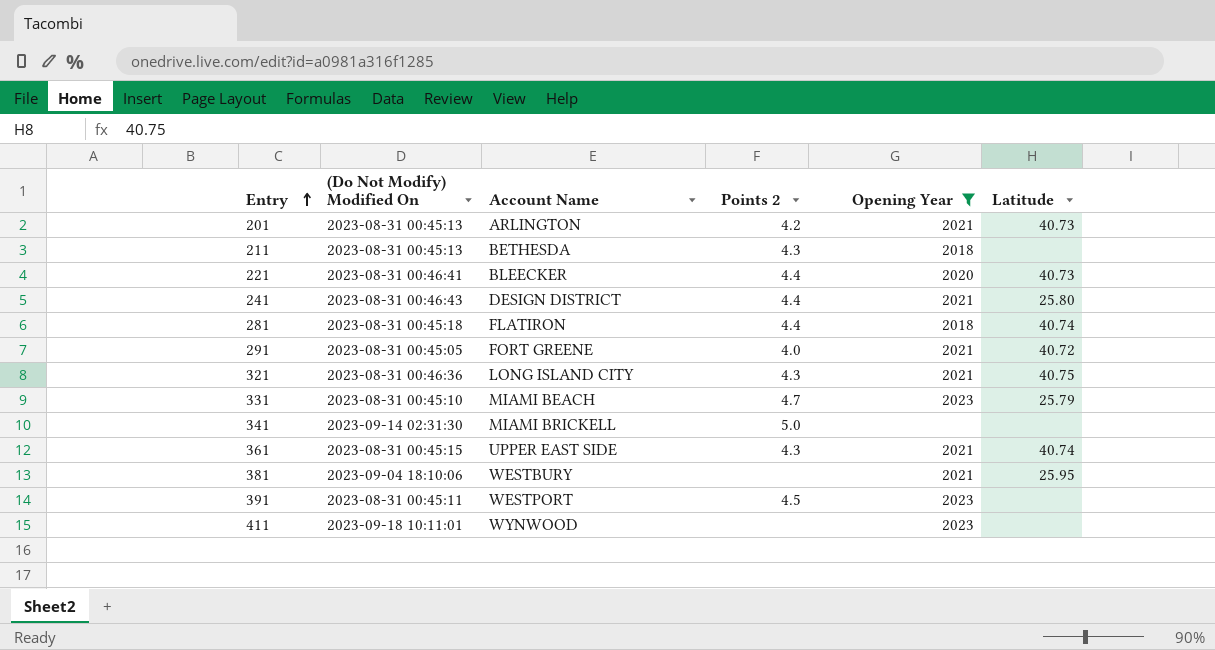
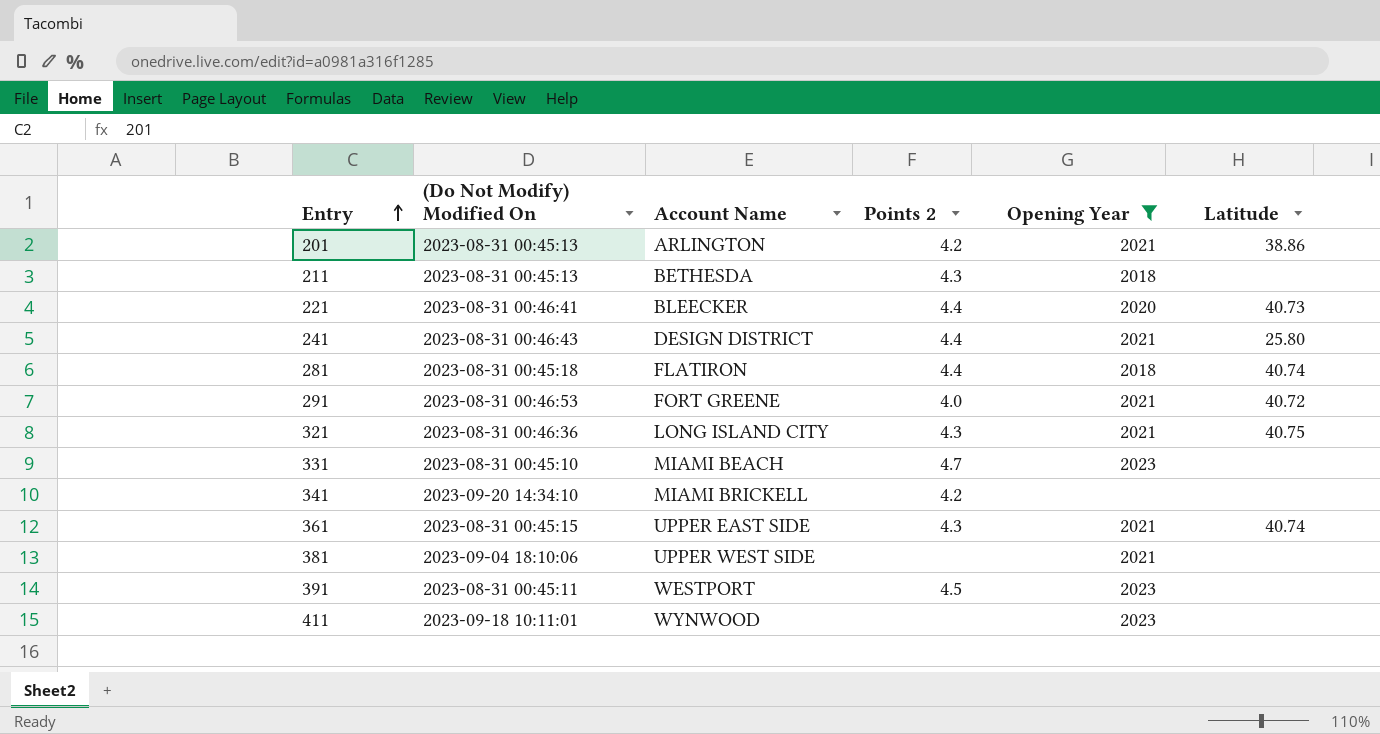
201 | Latitude: 40.73 -> 38.86
291 | (Do Not Modify) Modified On: 2023-08-31 00:45:05 -> 2023-08-31 00:46:53
331 | Latitude: 25.79 -> none
341 | (Do Not Modify) Modified On: 2023-09-14 02:31:30 -> 2023-09-20 14:34:10
341 | Points 2: 5.0 -> 4.2
381 | Account Name: WESTBURY -> UPPER WEST SIDE
381 | Latitude: 25.95 -> none

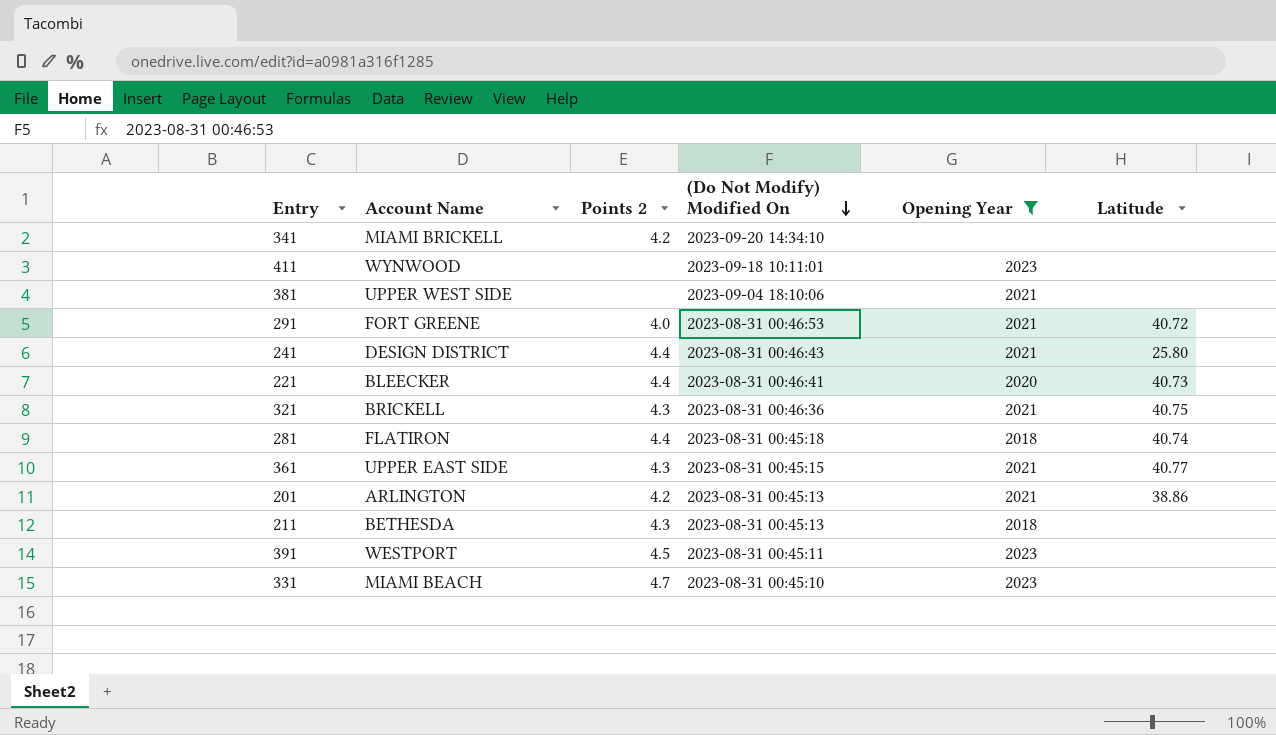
row order: Entry ascending -> (Do Not Modify) Modified On descending
column (Do Not Modify) Modified On | position: 2 -> 4
321 | Account Name: LONG ISLAND CITY -> BRICKELL
361 | Latitude: 40.74 -> 40.77

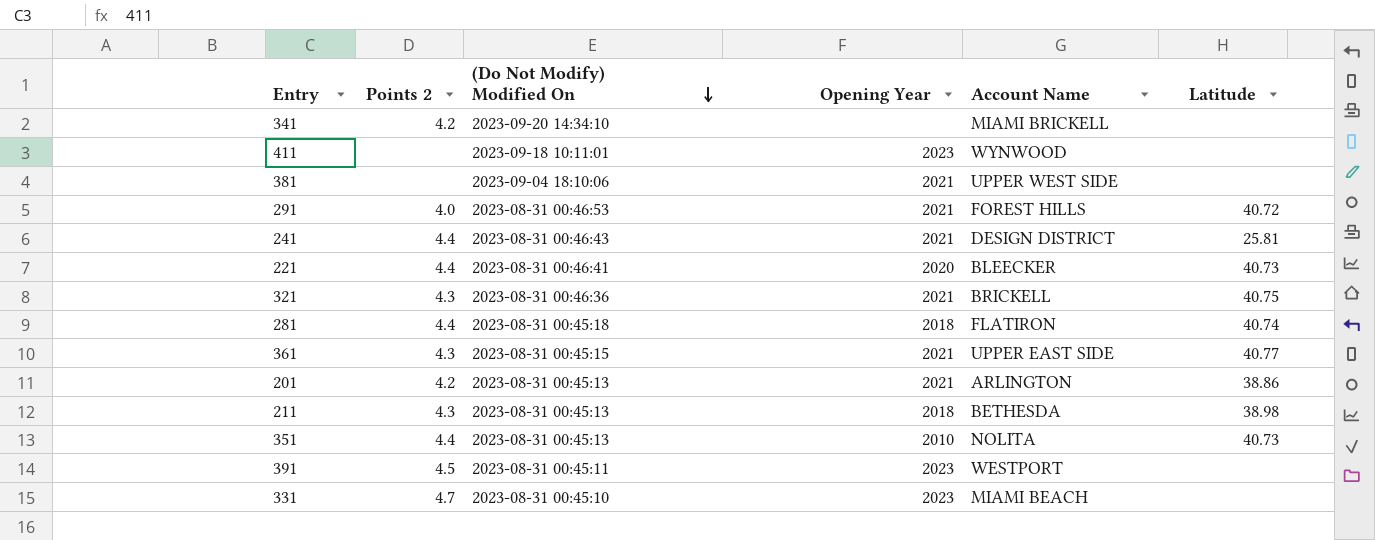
filter: Opening Year != 2010 -> none
column Account Name | position: 2 -> 5
291 | Account Name: FORT GREENE -> FOREST HILLS
241 | Latitude: 25.80 -> 25.81
211 | Latitude: none -> 38.98

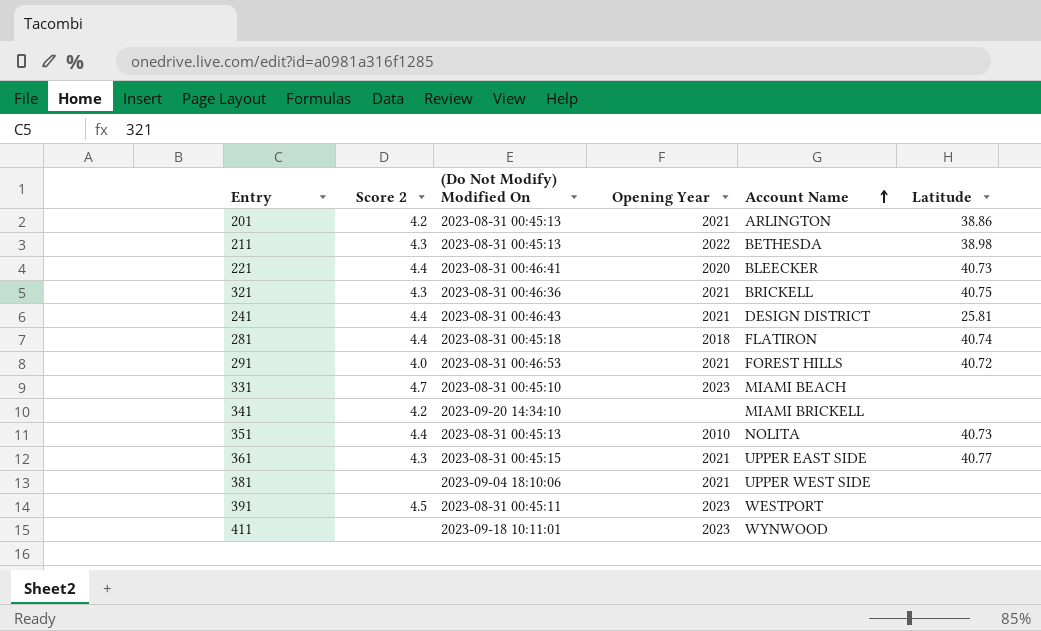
row order: (Do Not Modify) Modified On descending -> Account Name ascending
column name: Points 2 -> Score 2
211 | Opening Year: 2018 -> 2022

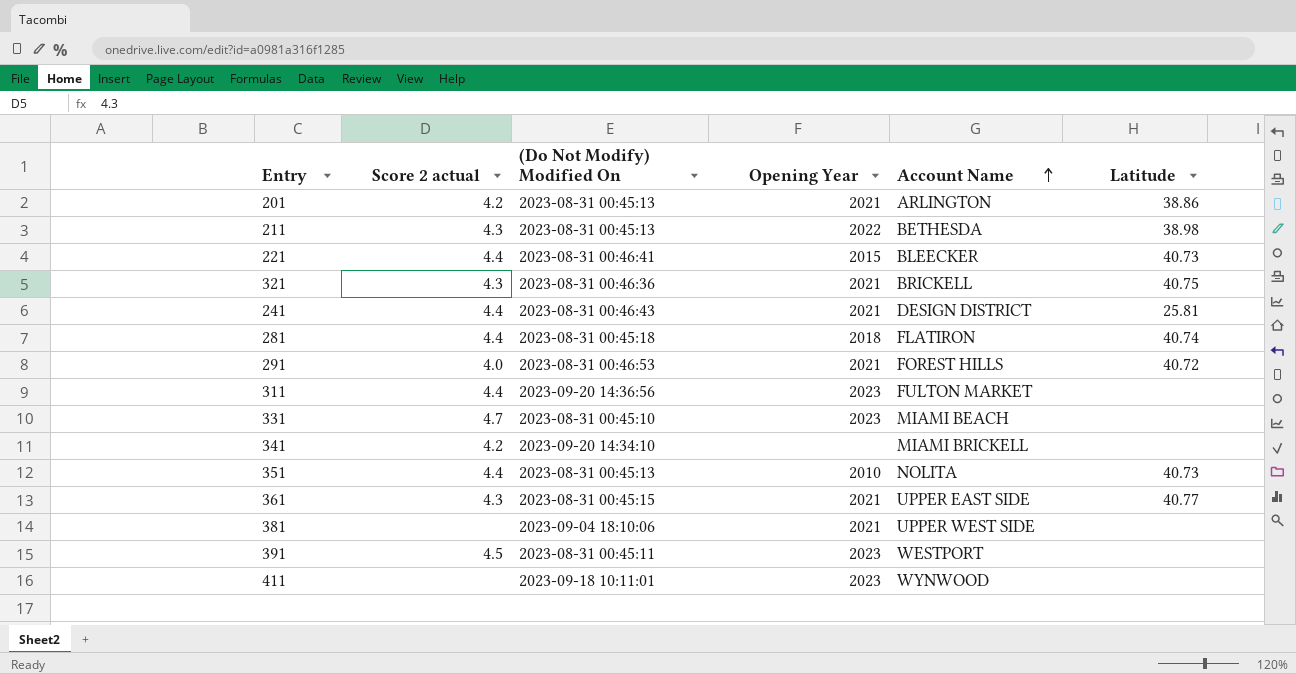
column name: Score 2 -> Score 2 actual
221 | Opening Year: 2020 -> 2015
row 311: none -> 4.4 | 2023-09-20 14:36:56 | 2023 | FULTON MARKET | none

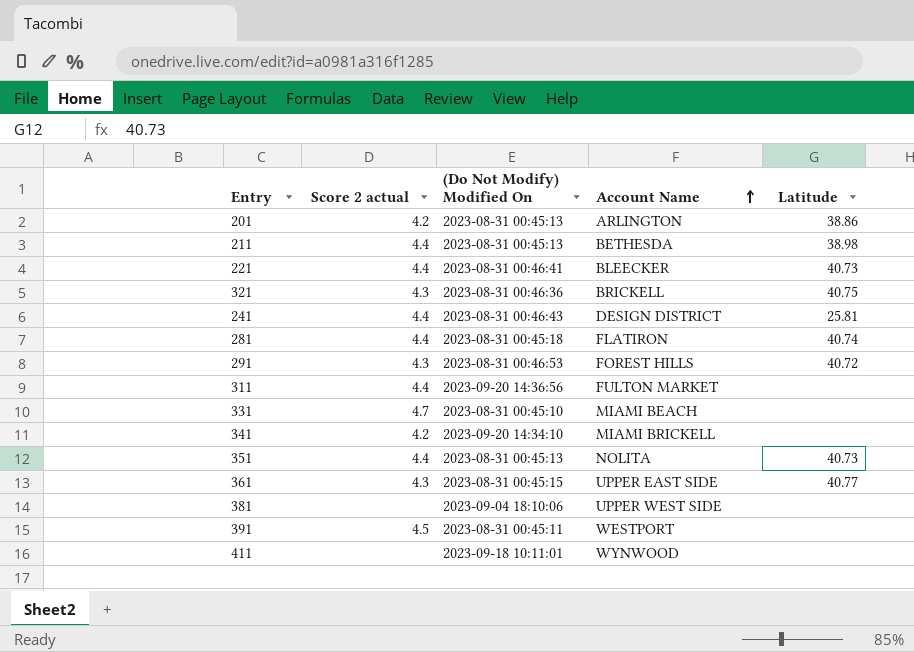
column Opening Year | position: 4 -> none
211 | Score 2 actual: 4.3 -> 4.4
291 | Score 2 actual: 4.0 -> 4.3

